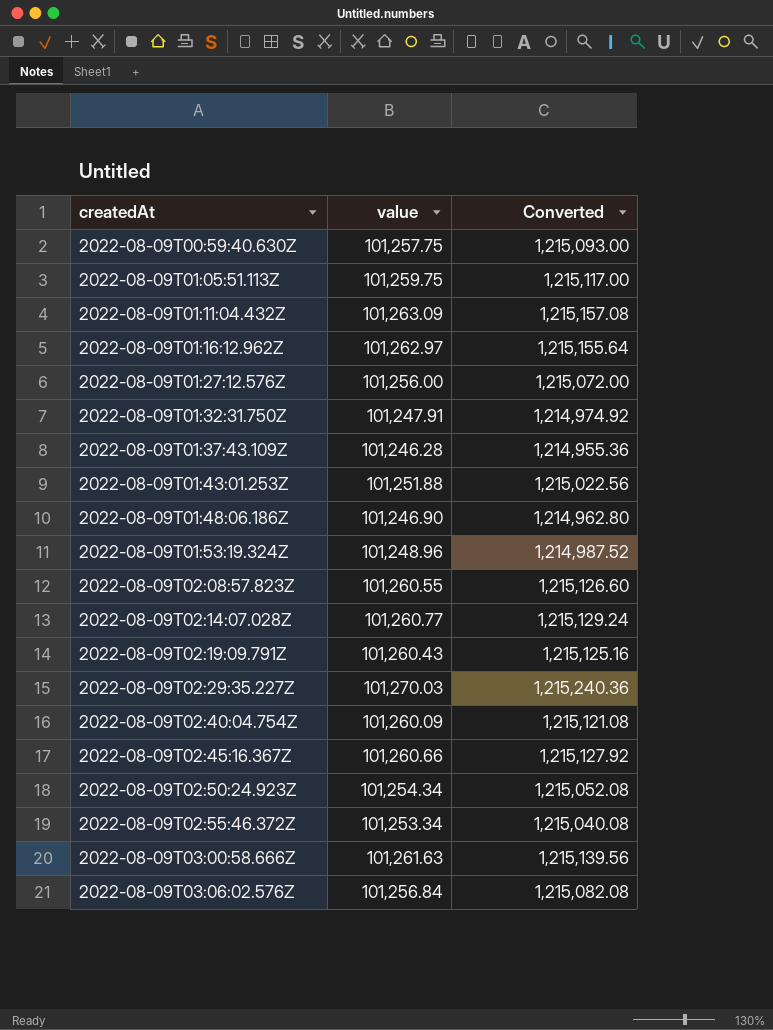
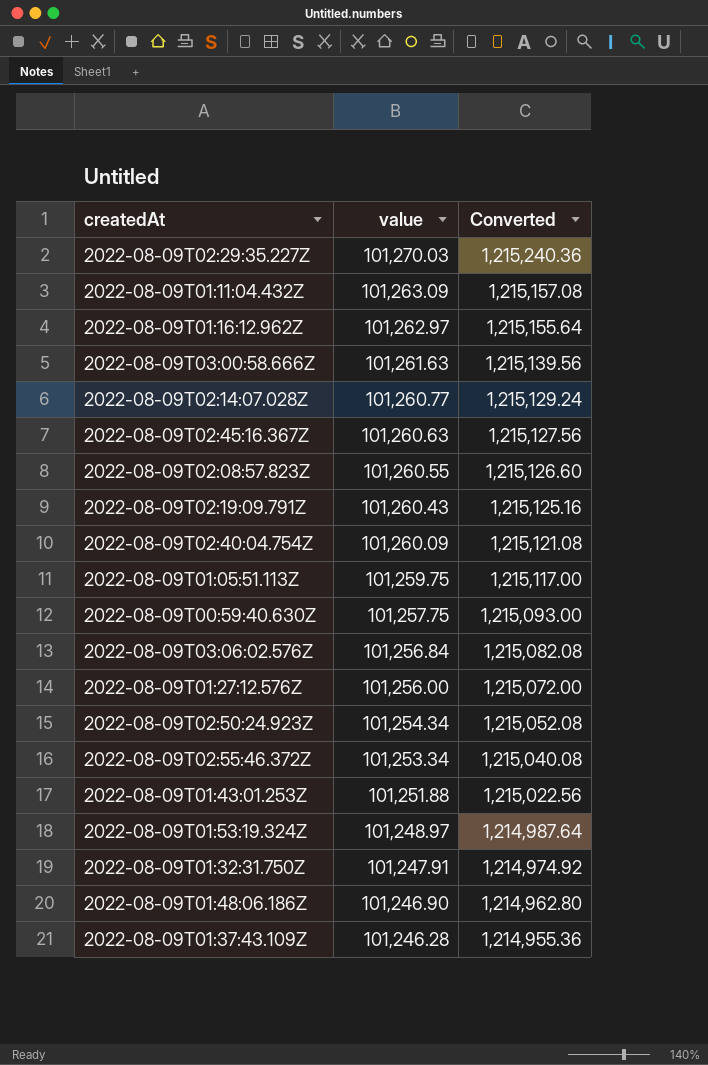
row order: createdAt ascending -> value descending
2022-08-09T02:45:16.367Z | value: 101,260.66 -> 101,260.63
2022-08-09T02:45:16.367Z | Converted: 1,215,127.92 -> 1,215,127.56
2022-08-09T01:53:19.324Z | value: 101,248.96 -> 101,248.97
2022-08-09T01:53:19.324Z | Converted: 1,214,987.52 -> 1,214,987.64

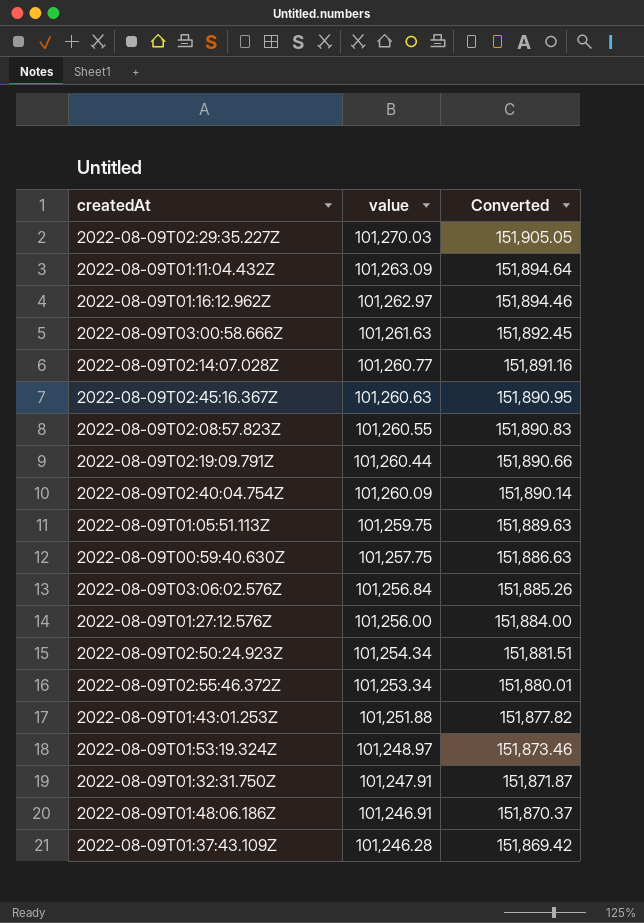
column Converted | formula: [value] * 12 -> [value] * 1.5
2022-08-09T02:19:09.791Z | value: 101,260.43 -> 101,260.44
2022-08-09T01:48:06.186Z | value: 101,246.90 -> 101,246.91

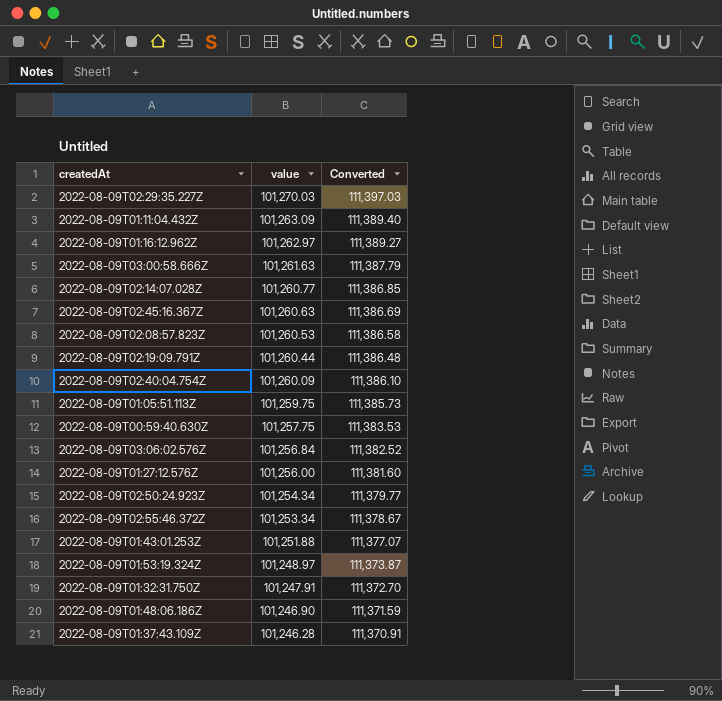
column Converted | formula: [value] * 1.5 -> [value] * 1.1
2022-08-09T02:08:57.823Z | value: 101,260.55 -> 101,260.53
2022-08-09T01:48:06.186Z | value: 101,246.91 -> 101,246.90

